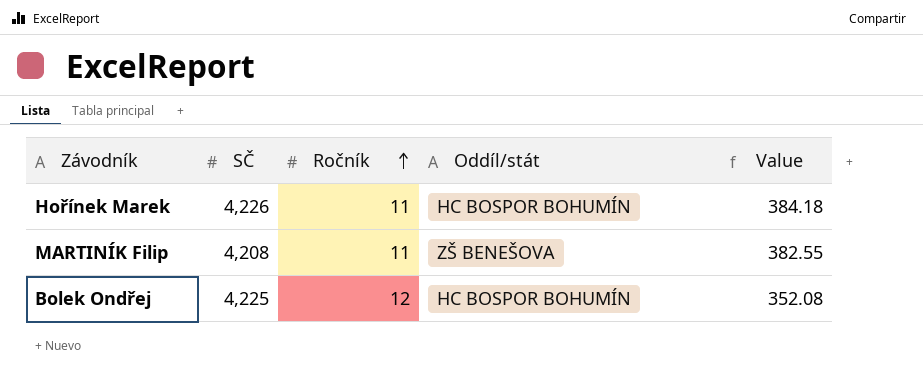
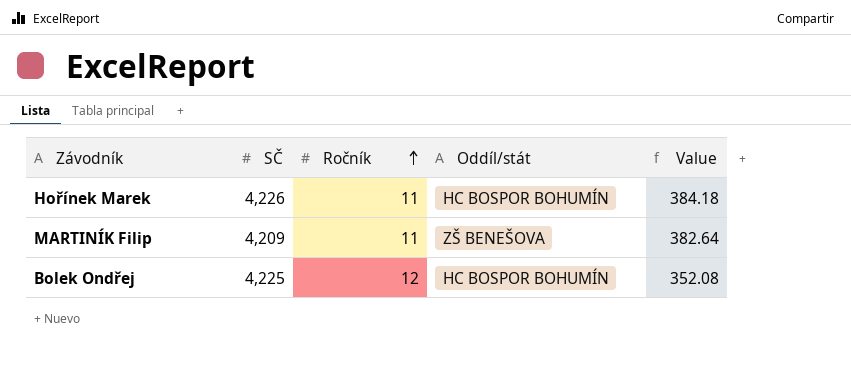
MARTINÍK Filip | SČ: 4,208 -> 4,209
MARTINÍK Filip | Value: 382.55 -> 382.64

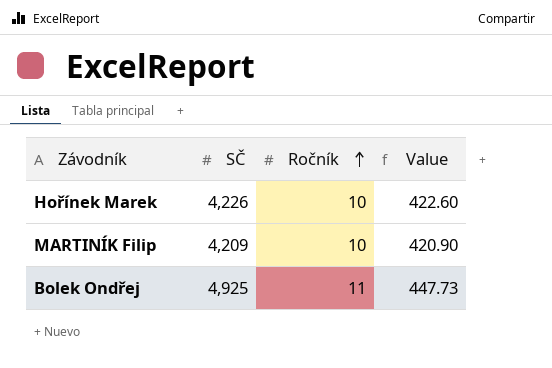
column Oddíl/stát | position: 4 -> none
Hořínek Marek | Ročník: 11 -> 10
Hořínek Marek | Value: 384.18 -> 422.60
MARTINÍK Filip | Ročník: 11 -> 10
MARTINÍK Filip | Value: 382.64 -> 420.90
Bolek Ondřej | SČ: 4,225 -> 4,925
Bolek Ondřej | Ročník: 12 -> 11
Bolek Ondřej | Value: 352.08 -> 447.73

